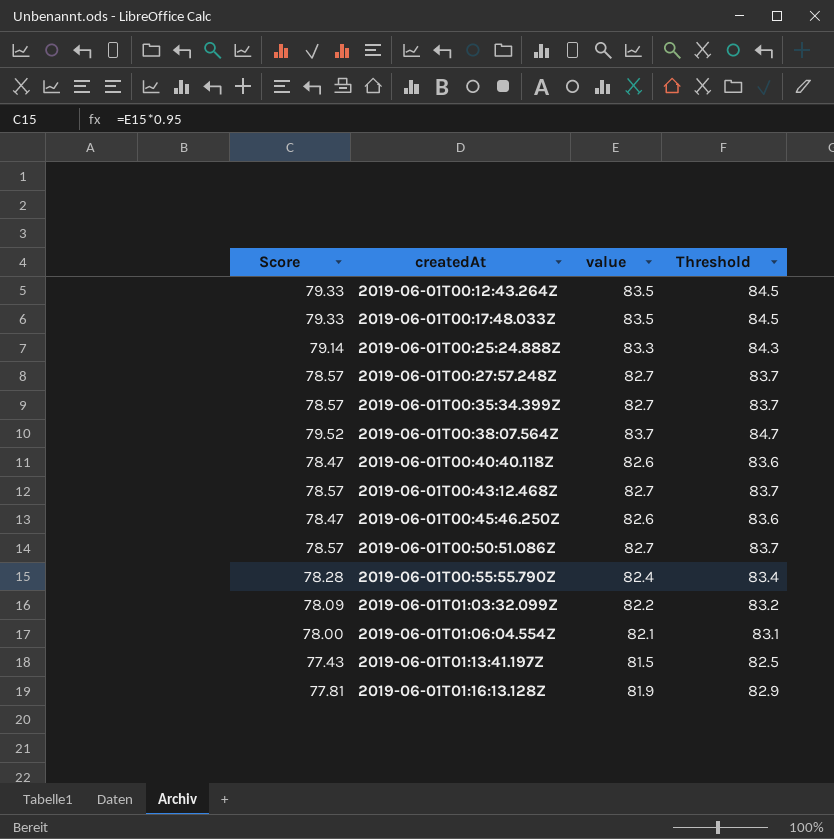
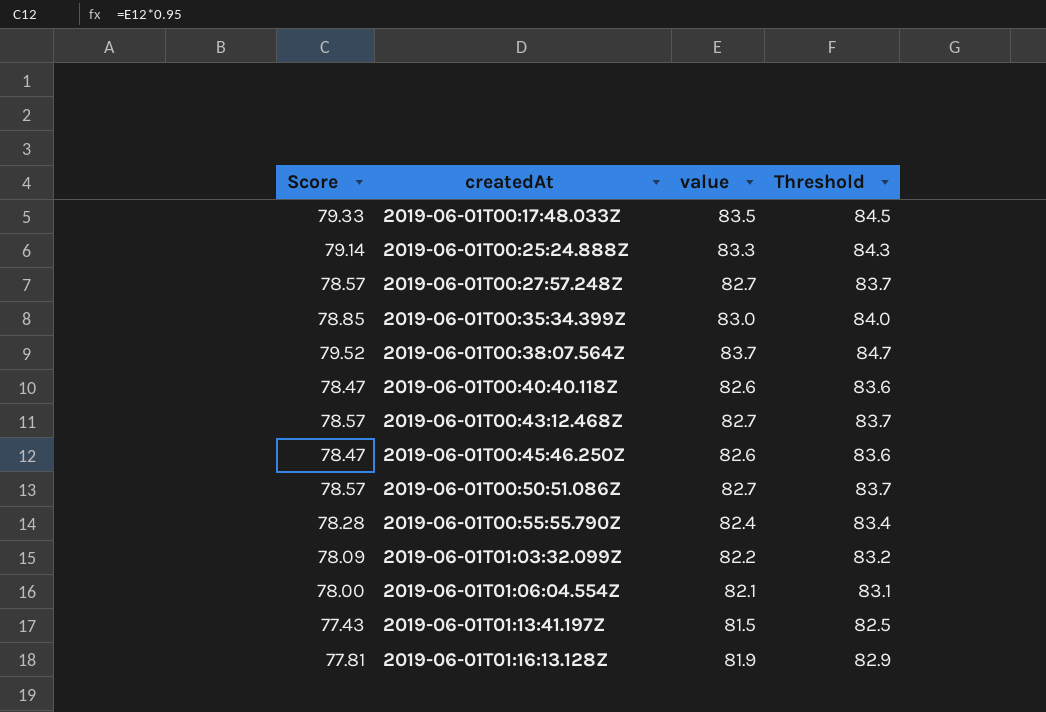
row 2019-06-01T00:12:43.264Z: 79.33 | 83.5 | 84.5 -> none
2019-06-01T00:35:34.399Z | Score: 78.57 -> 78.85
2019-06-01T00:35:34.399Z | value: 82.7 -> 83.0
2019-06-01T00:35:34.399Z | Threshold: 83.7 -> 84.0

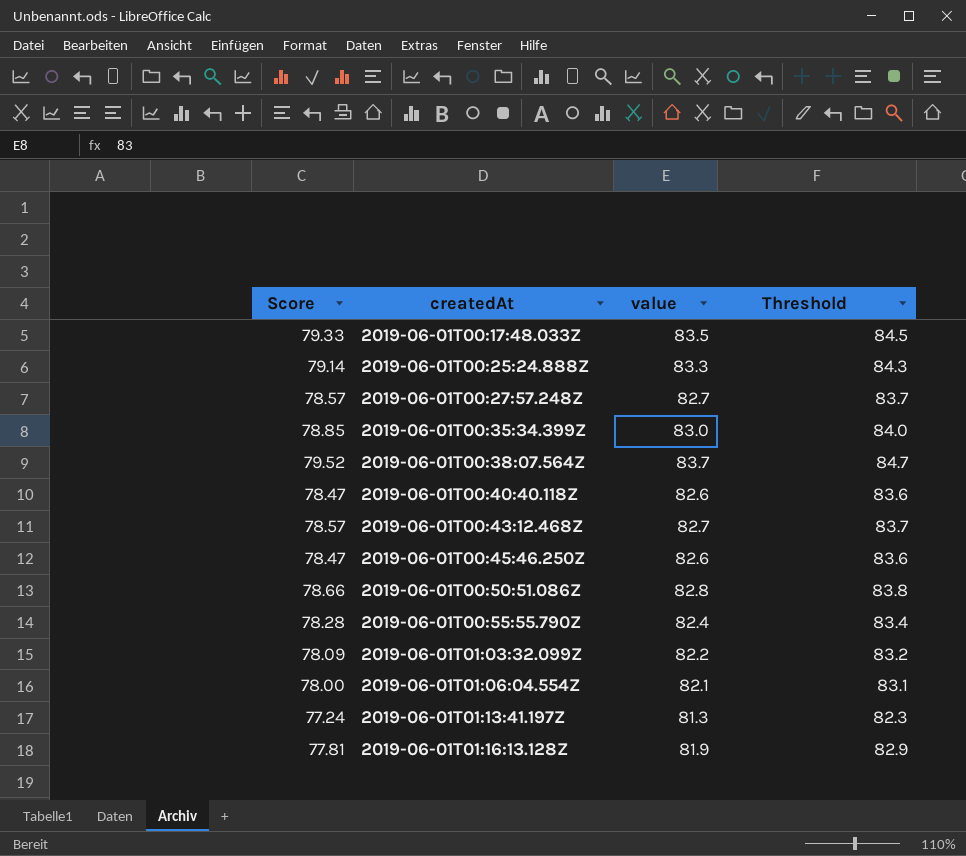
2019-06-01T00:50:51.086Z | Score: 78.57 -> 78.66
2019-06-01T00:50:51.086Z | value: 82.7 -> 82.8
2019-06-01T00:50:51.086Z | Threshold: 83.7 -> 83.8
2019-06-01T01:13:41.197Z | Score: 77.43 -> 77.24
2019-06-01T01:13:41.197Z | value: 81.5 -> 81.3
2019-06-01T01:13:41.197Z | Threshold: 82.5 -> 82.3

